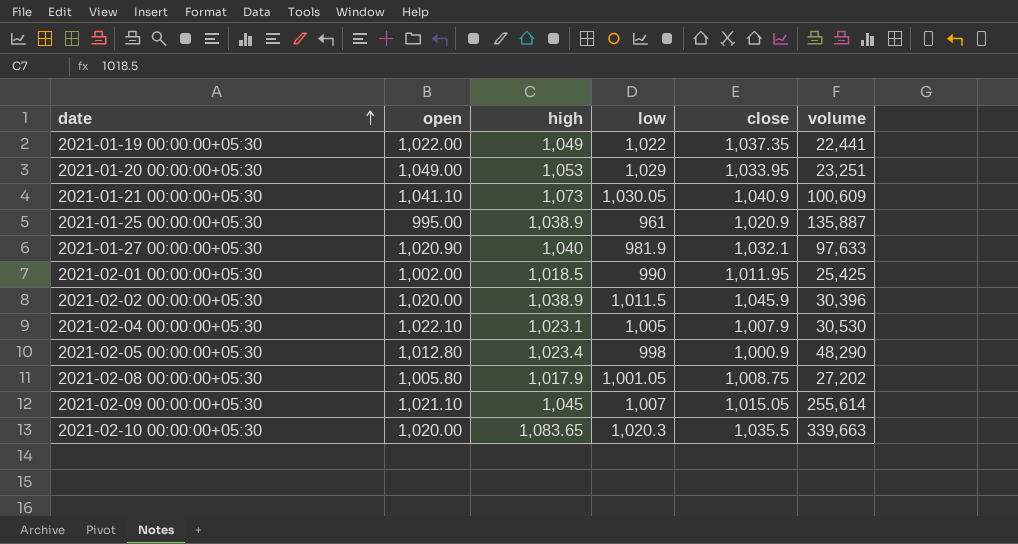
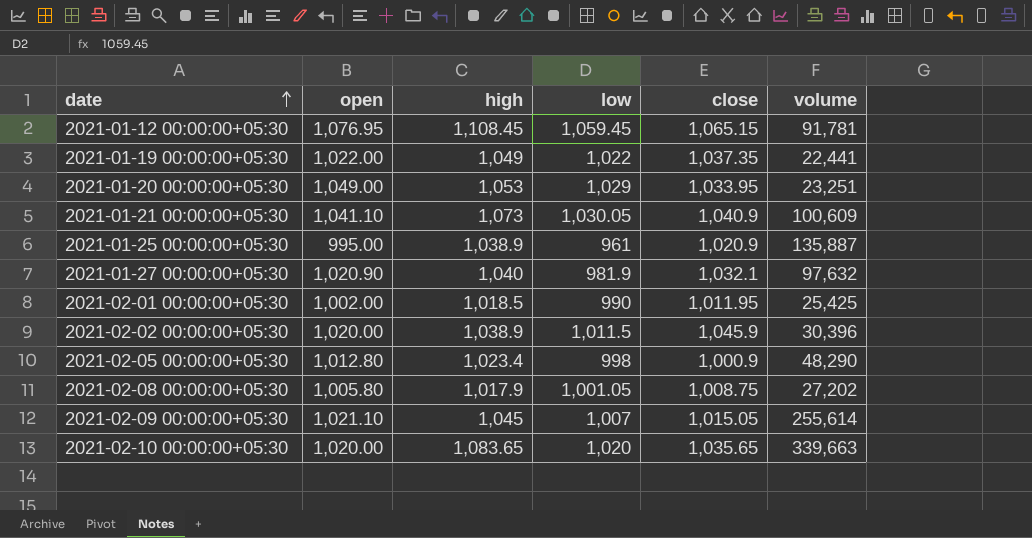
row 2021-02-04 00:00:00+05:30: 1,022.10 | 1,023.1 | 1,005 | 1,007.9 | 30,530 -> none
row 2021-01-12 00:00:00+05:30: none -> 1,076.95 | 1,108.45 | 1,059.45 | 1,065.15 | 91,781
2021-01-27 00:00:00+05:30 | volume: 97,633 -> 97,632
2021-02-10 00:00:00+05:30 | low: 1,020.3 -> 1,020
2021-02-10 00:00:00+05:30 | close: 1,035.5 -> 1,035.65

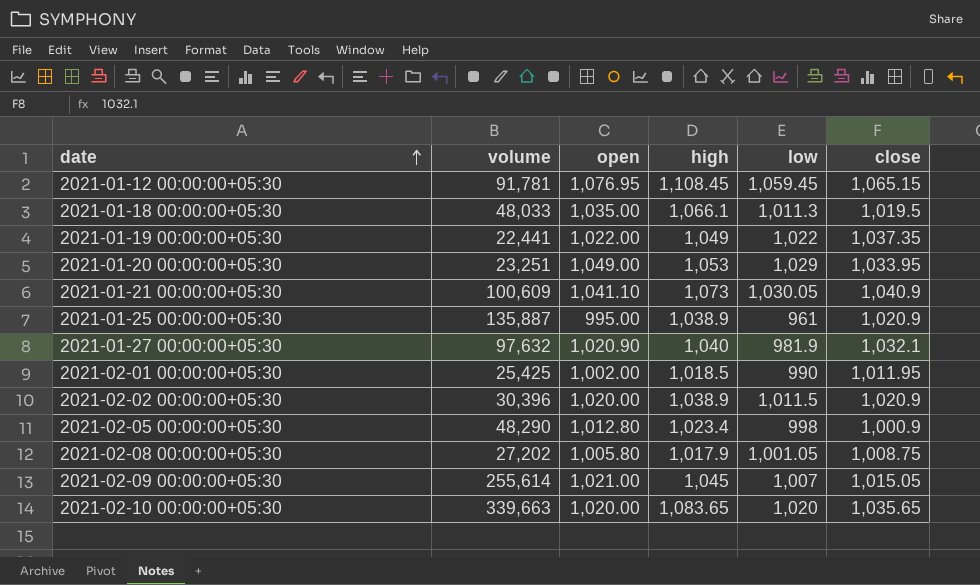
column volume | position: 6 -> 2
row 2021-01-18 00:00:00+05:30: none -> 48,033 | 1,035.00 | 1,066.1 | 1,011.3 | 1,019.5
2021-02-02 00:00:00+05:30 | close: 1,045.9 -> 1,020.9
2021-02-09 00:00:00+05:30 | open: 1,021.10 -> 1,021.00

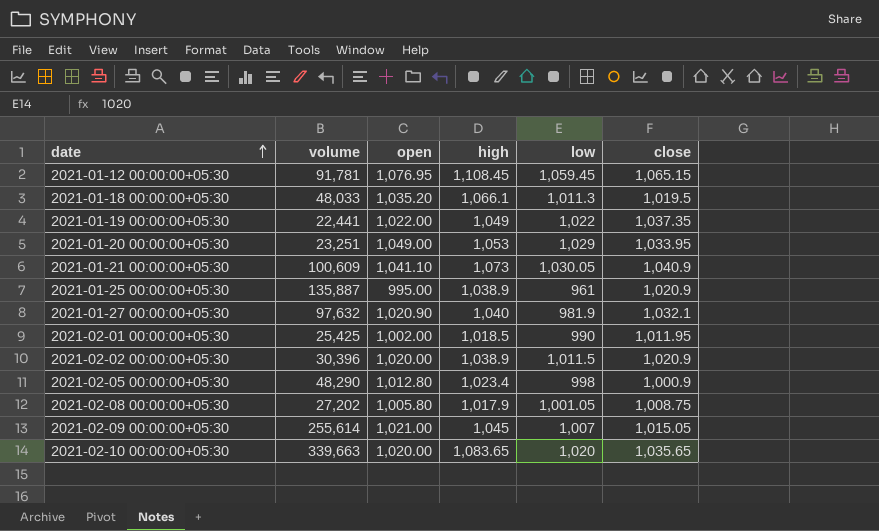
2021-01-18 00:00:00+05:30 | open: 1,035.00 -> 1,035.20

